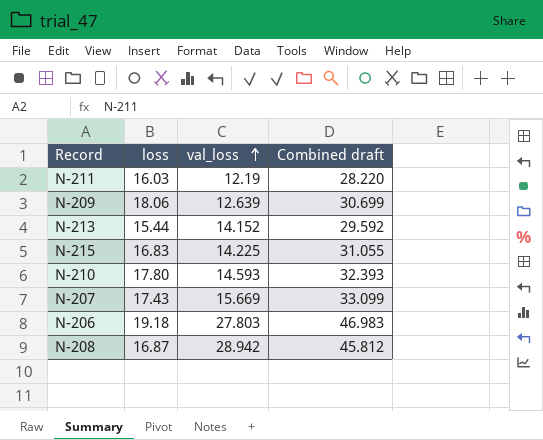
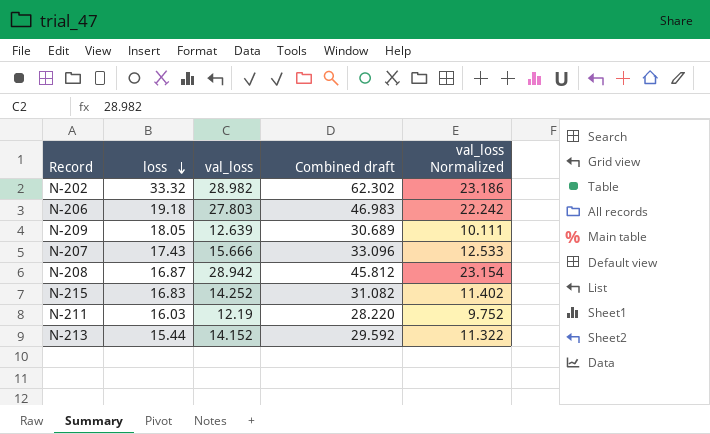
row order: val_loss ascending -> loss descending
column val_loss Normalized | formula: none -> [val_loss] * 0.8
row N-210: 17.80 | 14.593 | 32.393 -> none
row N-202: none -> 33.32 | 28.982 | 62.302 | 23.186
N-209 | loss: 18.06 -> 18.05
N-209 | Combined draft: 30.699 -> 30.689
N-207 | val_loss: 15.669 -> 15.666
N-207 | Combined draft: 33.099 -> 33.096
N-215 | val_loss: 14.225 -> 14.252
N-215 | Combined draft: 31.055 -> 31.082

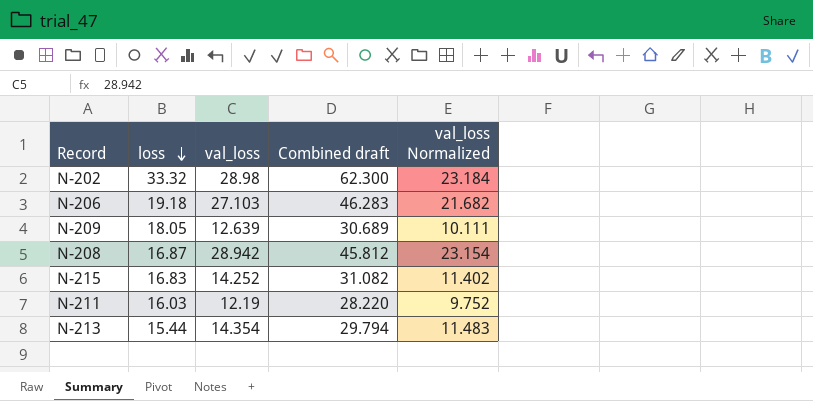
row N-207: 17.43 | 15.666 | 33.096 | 12.533 -> none
N-202 | val_loss: 28.982 -> 28.98
N-202 | Combined draft: 62.302 -> 62.300
N-202 | val_loss Normalized: 23.186 -> 23.184
N-206 | val_loss: 27.803 -> 27.103
N-206 | Combined draft: 46.983 -> 46.283
N-206 | val_loss Normalized: 22.242 -> 21.682
N-213 | val_loss: 14.152 -> 14.354
N-213 | Combined draft: 29.592 -> 29.794
N-213 | val_loss Normalized: 11.322 -> 11.483

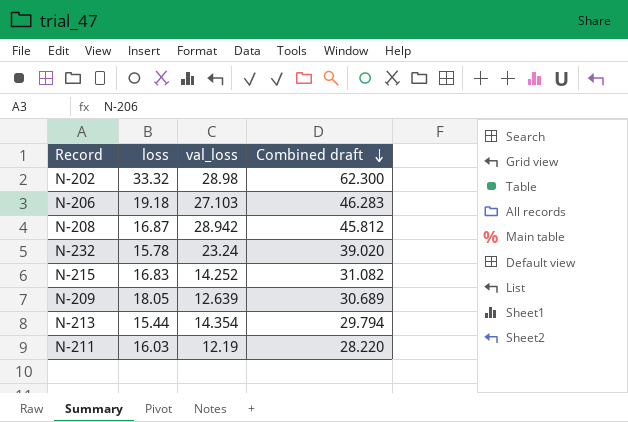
row order: loss descending -> Combined draft descending
column val_loss Normalized | formula: [val_loss] * 0.8 -> none
row N-232: none -> 15.78 | 23.24 | 39.020

